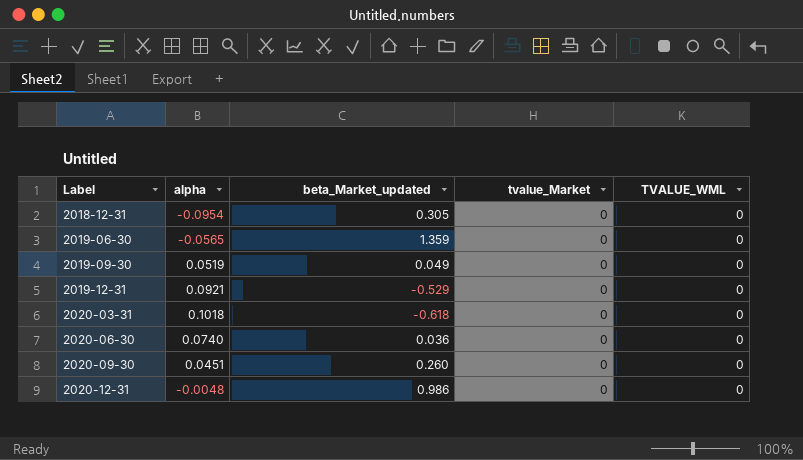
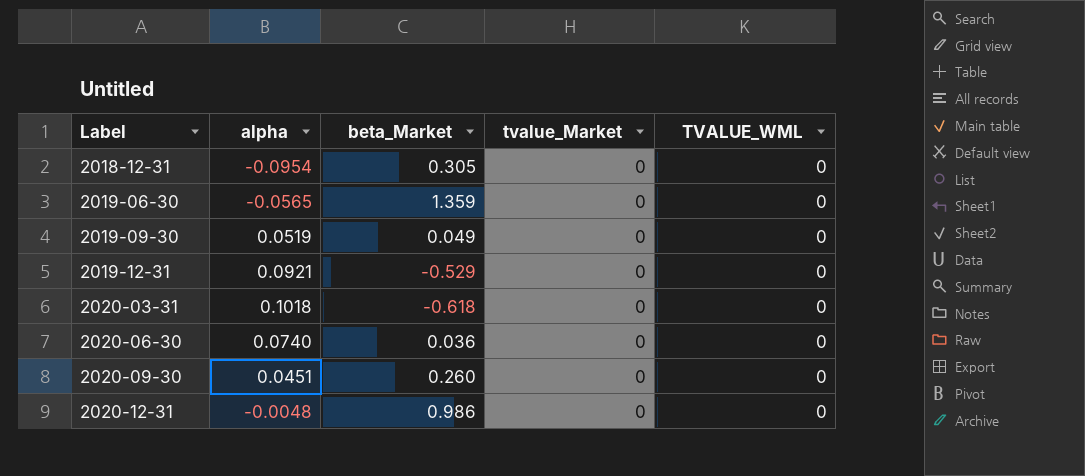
column name: beta_Market_updated -> beta_Market

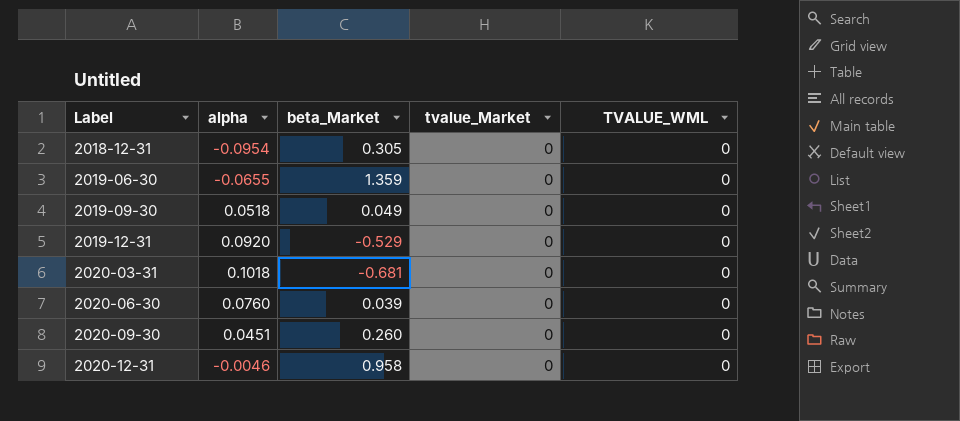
2019-06-30 | alpha: -0.0565 -> -0.0655
2019-09-30 | alpha: 0.0519 -> 0.0518
2019-12-31 | alpha: 0.0921 -> 0.0920
2020-03-31 | beta_Market: -0.618 -> -0.681
2020-06-30 | alpha: 0.0740 -> 0.0760
2020-06-30 | beta_Market: 0.036 -> 0.039
2020-12-31 | alpha: -0.0048 -> -0.0046
2020-12-31 | beta_Market: 0.986 -> 0.958

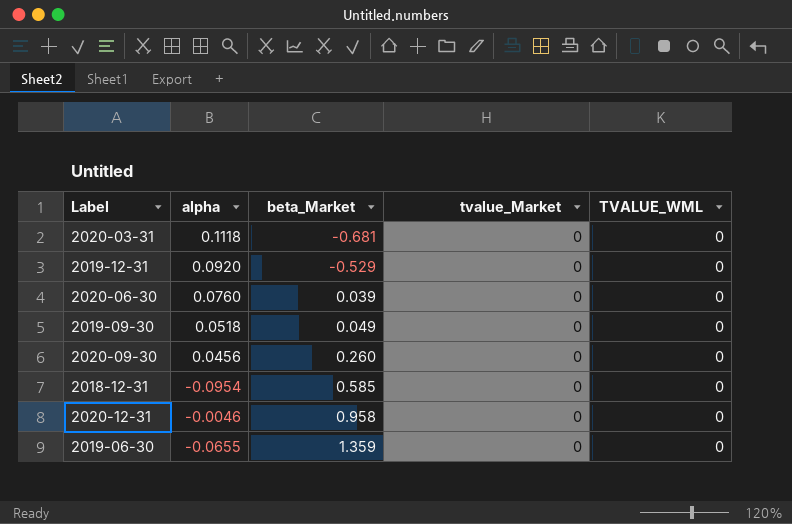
row order: Label ascending -> beta_Market ascending
2020-03-31 | alpha: 0.1018 -> 0.1118
2020-09-30 | alpha: 0.0451 -> 0.0456
2018-12-31 | beta_Market: 0.305 -> 0.585

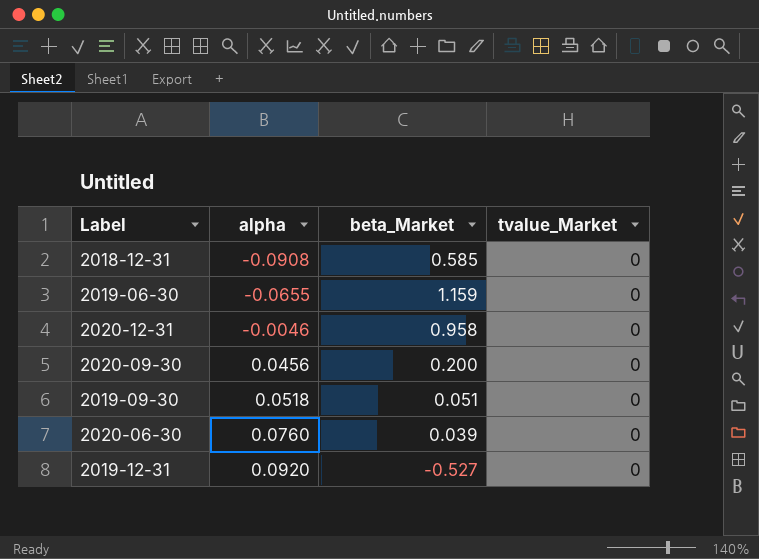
row order: beta_Market ascending -> alpha ascending
column TVALUE_WML | position: 5 -> none
row 2020-03-31: 0.1118 | -0.681 | 0 | 0 -> none
2018-12-31 | alpha: -0.0954 -> -0.0908
2019-06-30 | beta_Market: 1.359 -> 1.159
2020-09-30 | beta_Market: 0.260 -> 0.200
2019-09-30 | beta_Market: 0.049 -> 0.051
2019-12-31 | beta_Market: -0.529 -> -0.527

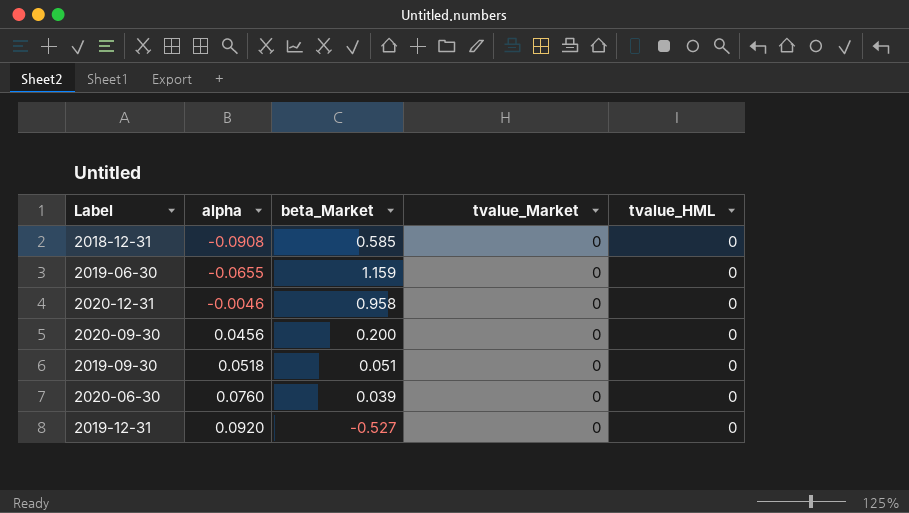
column tvalue_HML | position: none -> 5

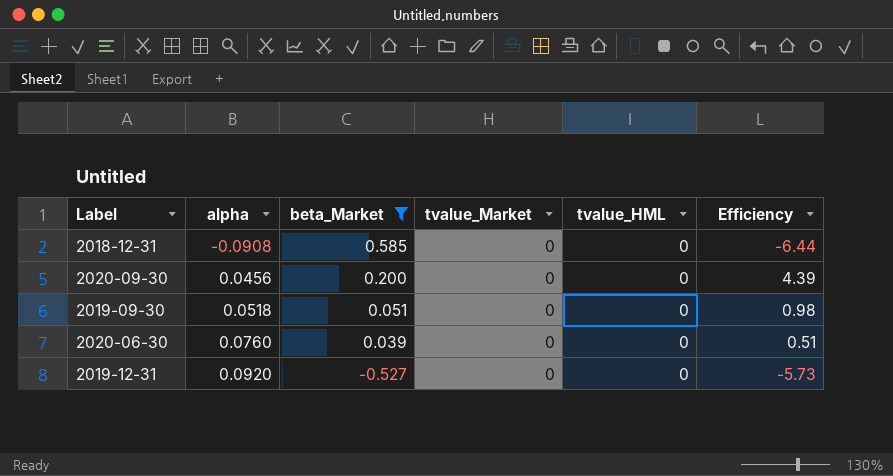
filter: none -> beta_Market <= 0.585
column Efficiency | formula: none -> [beta_Market] / [alpha]

